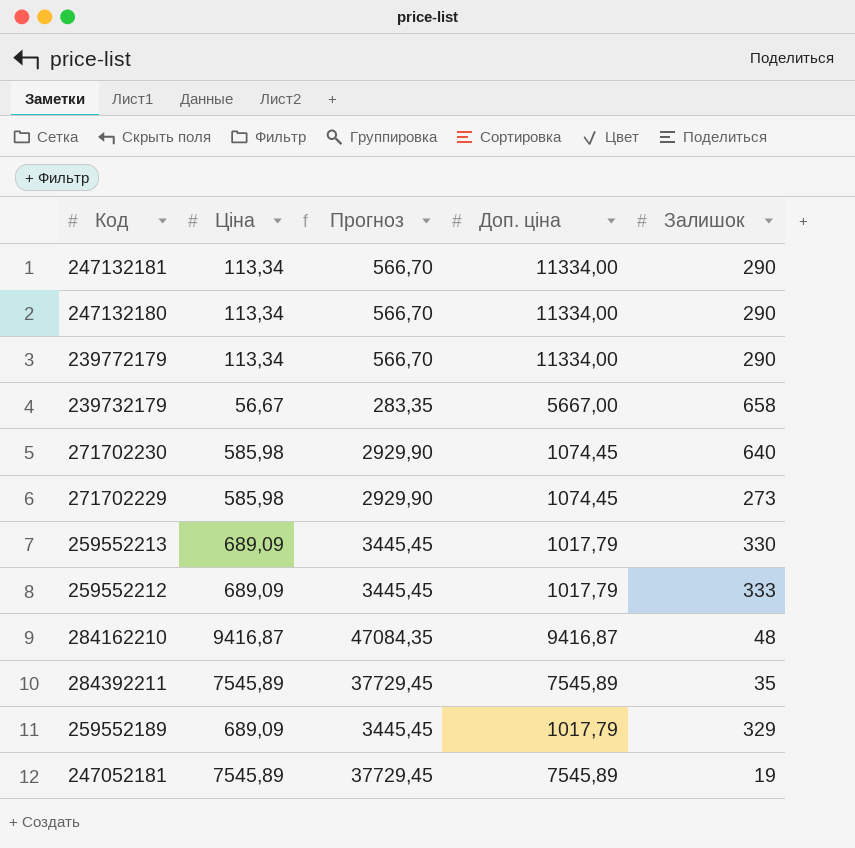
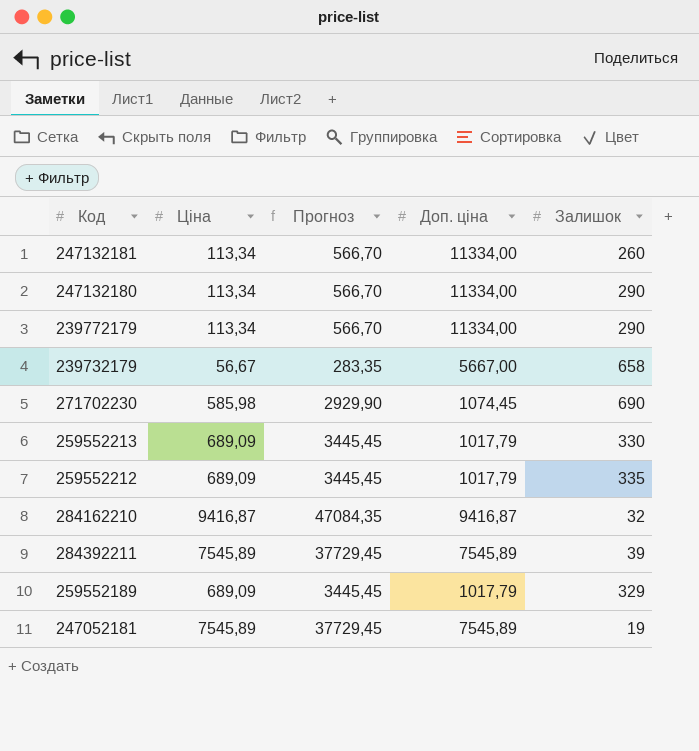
row 271702229: 585,98 | 2929,90 | 1074,45 | 273 -> none
247132181 | Залишок: 290 -> 260
271702230 | Залишок: 640 -> 690
259552212 | Залишок: 333 -> 335
284162210 | Залишок: 48 -> 32
284392211 | Залишок: 35 -> 39

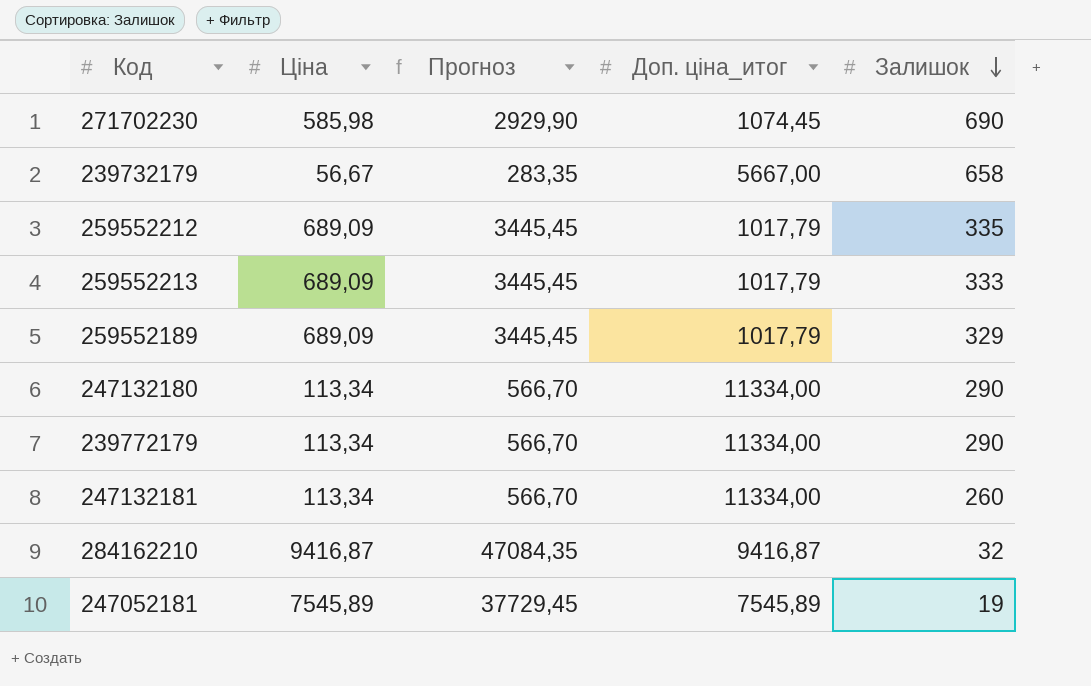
row order: none -> Залишок descending
column name: Доп. ціна -> Доп. ціна_итог
row 284392211: 7545,89 | 37729,45 | 7545,89 | 39 -> none
259552213 | Залишок: 330 -> 333

